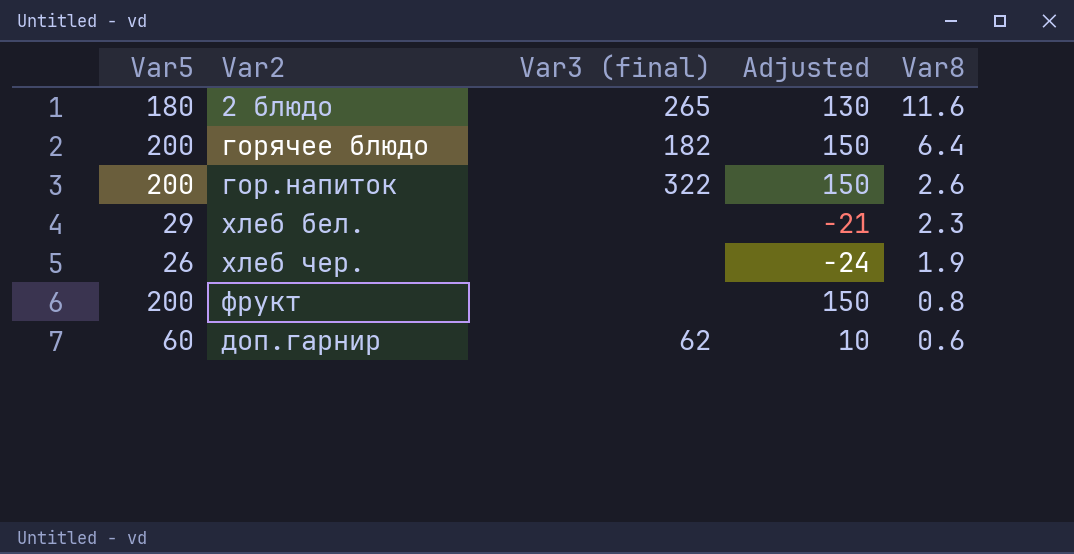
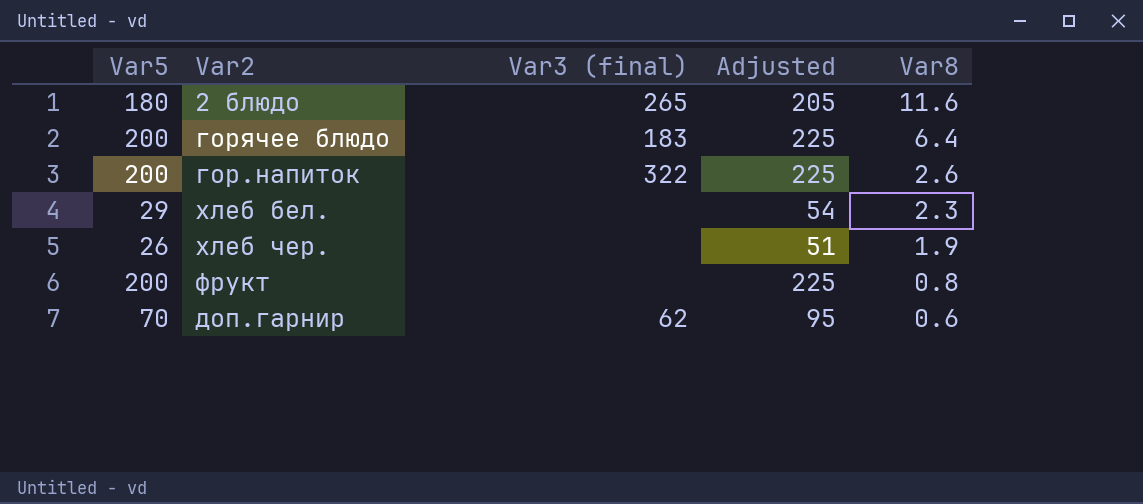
column Adjusted | formula: [Var5] - 50 -> [Var5] + 25
горячее блюдо | Var3 (final): 182 -> 183
доп.гарнир | Var5: 60 -> 70

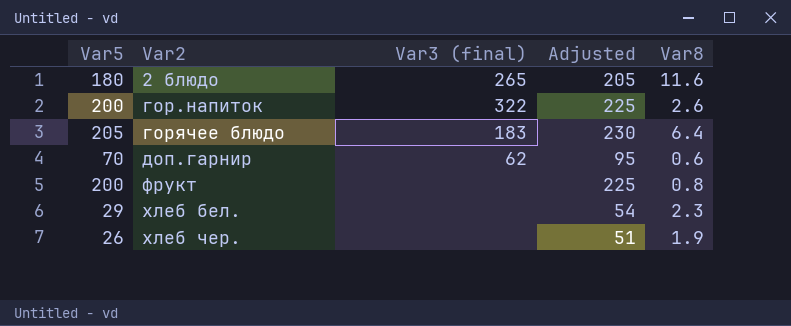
row order: Var8 descending -> Var2 ascending
горячее блюдо | Var5: 200 -> 205
горячее блюдо | Adjusted: 225 -> 230

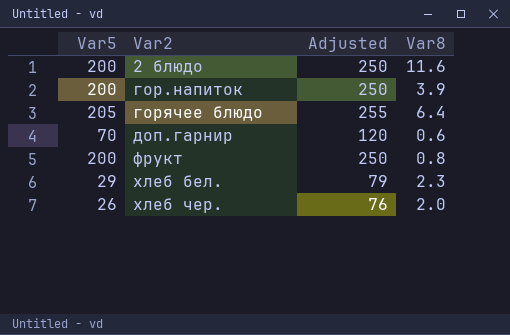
column Var3 (final) | position: 3 -> none
column Adjusted | formula: [Var5] + 25 -> [Var5] + 50
2 блюдо | Var5: 180 -> 200
гор.напиток | Var8: 2.6 -> 3.9
хлеб чер. | Var8: 1.9 -> 2.0

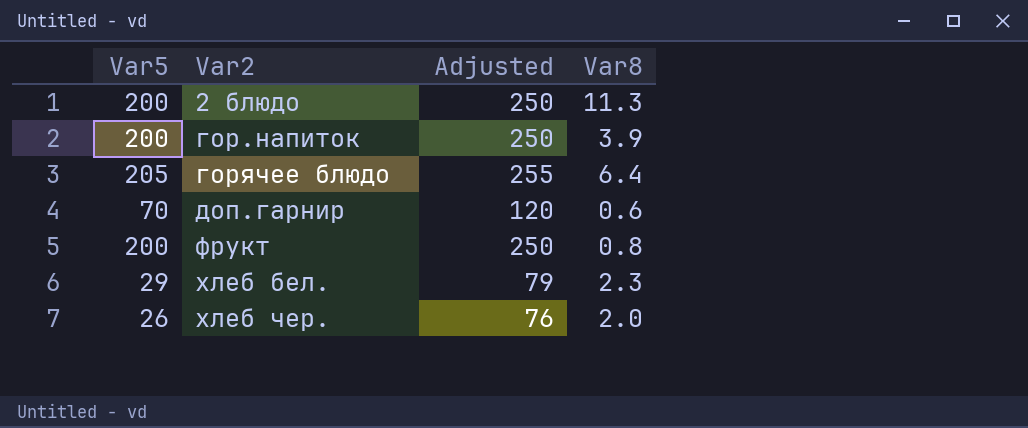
2 блюдо | Var8: 11.6 -> 11.3

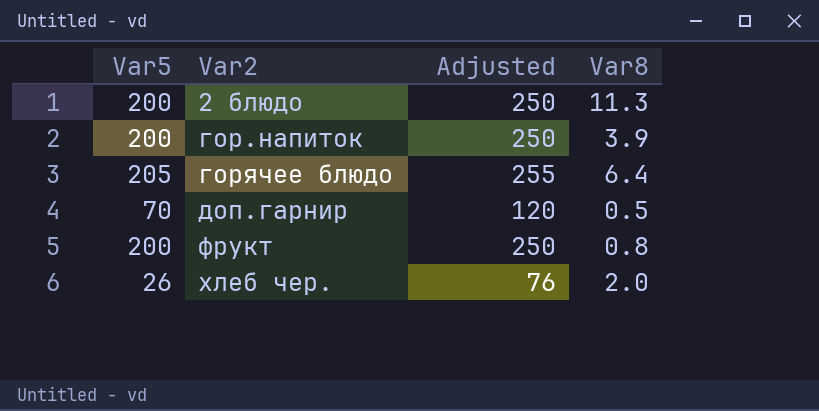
row хлеб бел.: 29 | 79 | 2.3 -> none
доп.гарнир | Var8: 0.6 -> 0.5

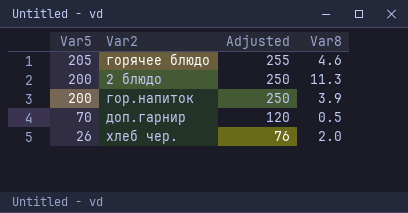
row order: Var2 ascending -> Var5 descending
row фрукт: 200 | 250 | 0.8 -> none
горячее блюдо | Var8: 6.4 -> 4.6

